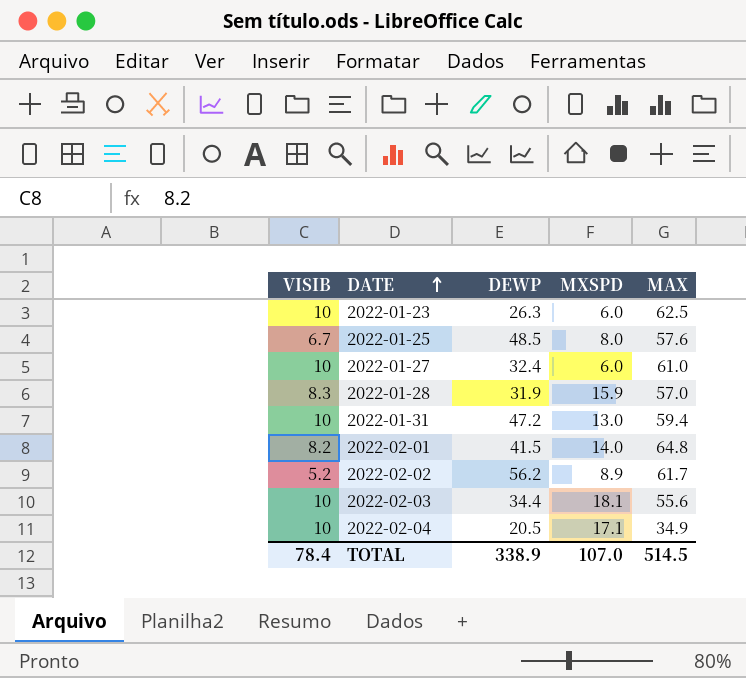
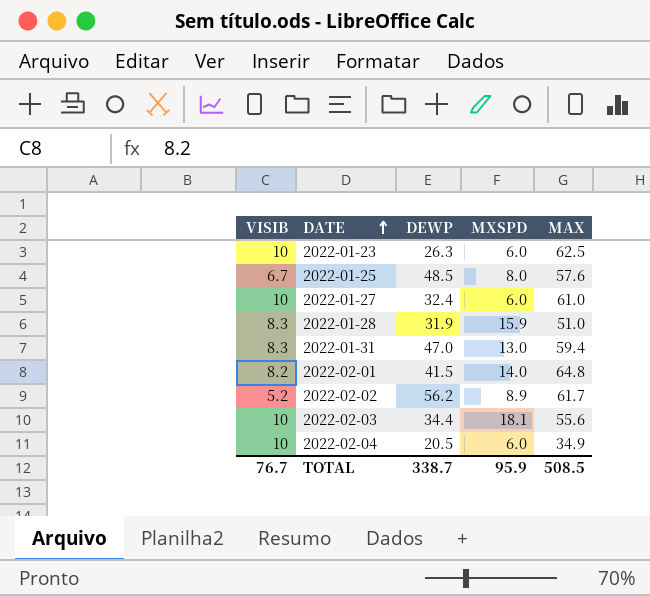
2022-01-28 | MAX: 57.0 -> 51.0
2022-01-31 | VISIB: 10 -> 8.3
2022-01-31 | DEWP: 47.2 -> 47.0
2022-02-04 | MXSPD: 17.1 -> 6.0
TOTAL | VISIB: 78.4 -> 76.7
TOTAL | DEWP: 338.9 -> 338.7
TOTAL | MXSPD: 107.0 -> 95.9
TOTAL | MAX: 514.5 -> 508.5

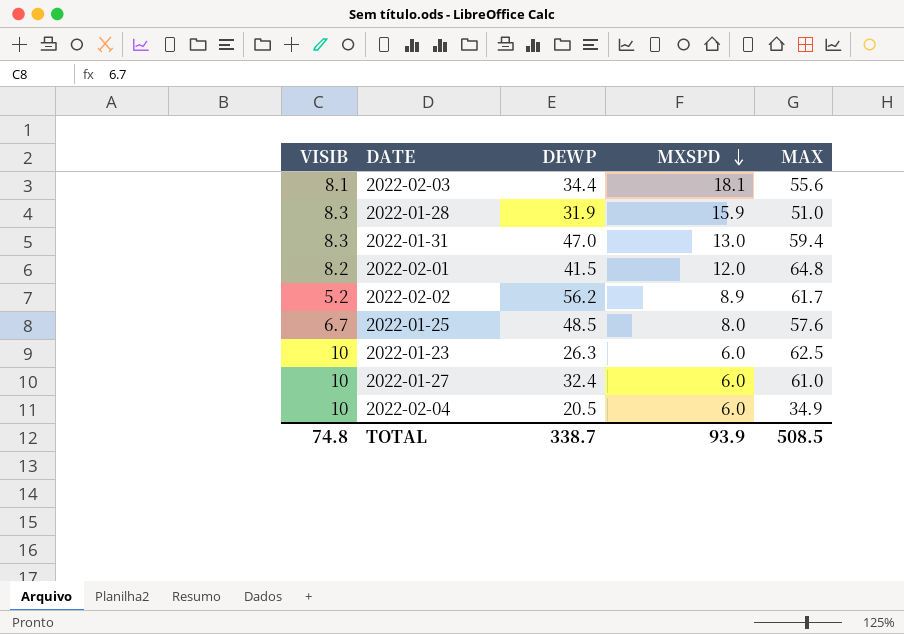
row order: DATE ascending -> MXSPD descending
2022-02-03 | VISIB: 10 -> 8.1
2022-02-01 | MXSPD: 14.0 -> 12.0
TOTAL | VISIB: 76.7 -> 74.8
TOTAL | MXSPD: 95.9 -> 93.9

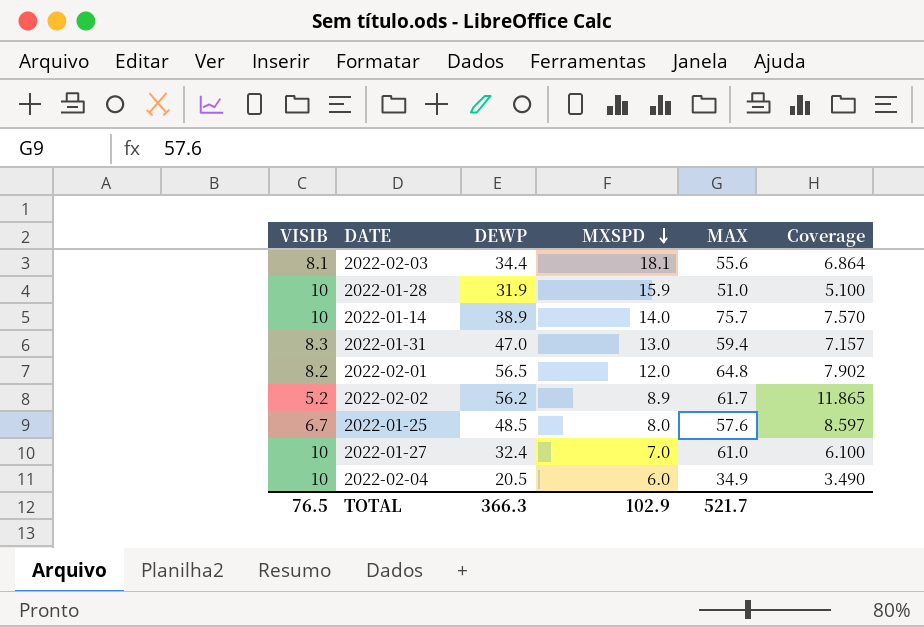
column Coverage | formula: none -> [MAX] / [VISIB]
row 2022-01-23: 10 | 26.3 | 6.0 | 62.5 -> none
2022-01-28 | VISIB: 8.3 -> 10
row 2022-01-14: none -> 10 | 38.9 | 14.0 | 75.7 | 7.570
2022-02-01 | DEWP: 41.5 -> 56.5
2022-01-27 | MXSPD: 6.0 -> 7.0
TOTAL | VISIB: 74.8 -> 76.5
TOTAL | DEWP: 338.7 -> 366.3
TOTAL | MXSPD: 93.9 -> 102.9
TOTAL | MAX: 508.5 -> 521.7

